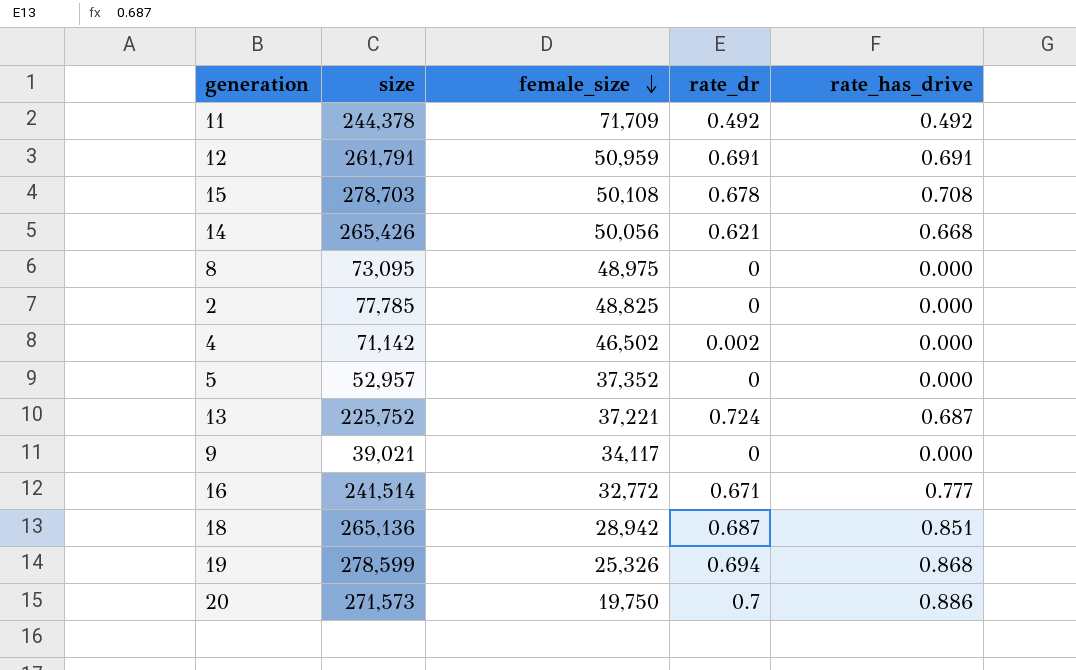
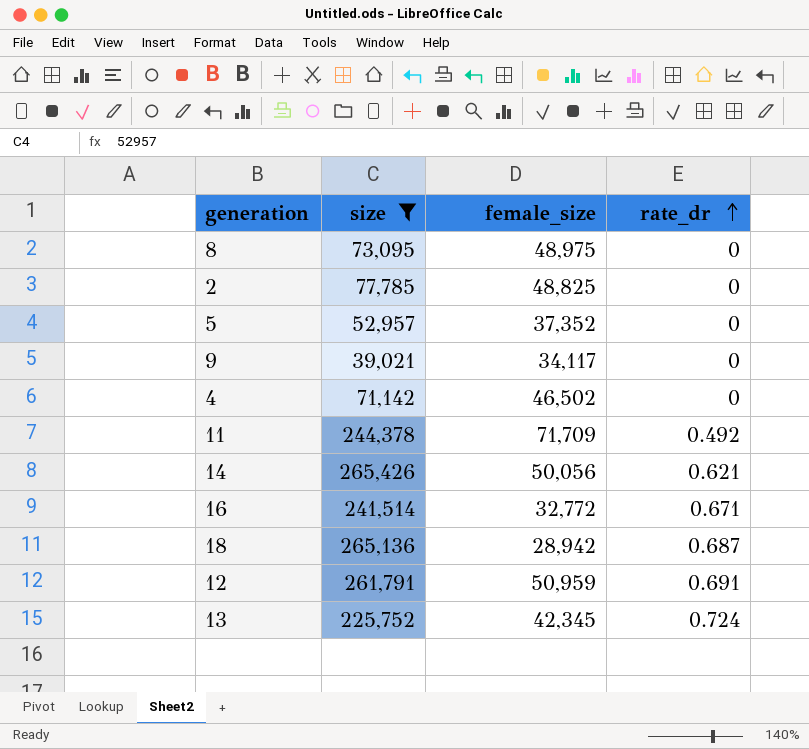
filter: none -> size <= 265,426
row order: female_size descending -> rate_dr ascending
column rate_has_drive | position: 5 -> none
4 | rate_dr: 0.002 -> 0
13 | female_size: 37,221 -> 42,345

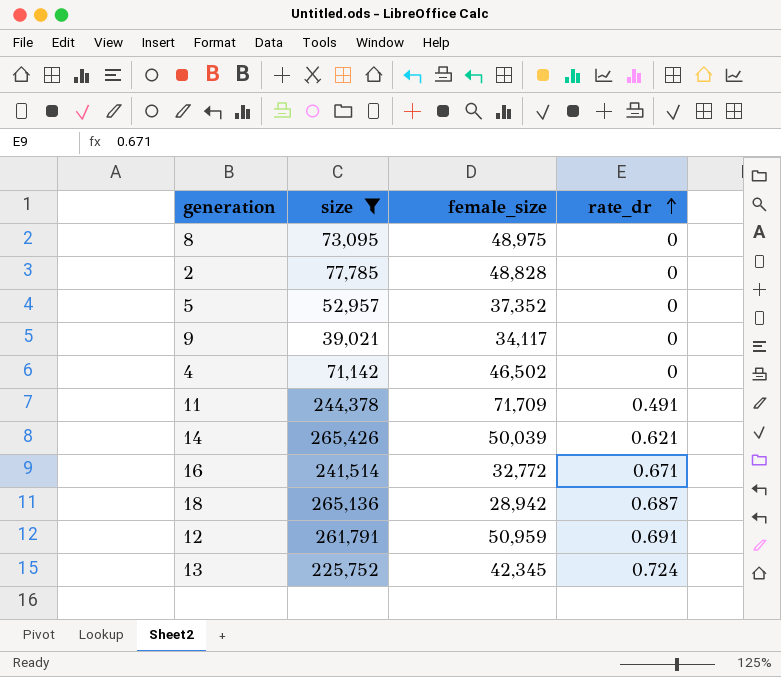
2 | female_size: 48,825 -> 48,828
11 | rate_dr: 0.492 -> 0.491
14 | female_size: 50,056 -> 50,039

